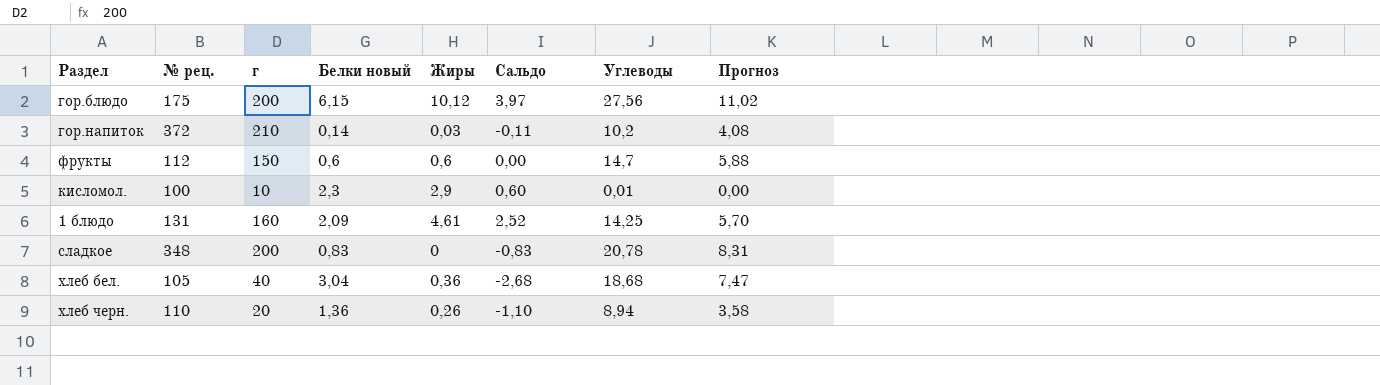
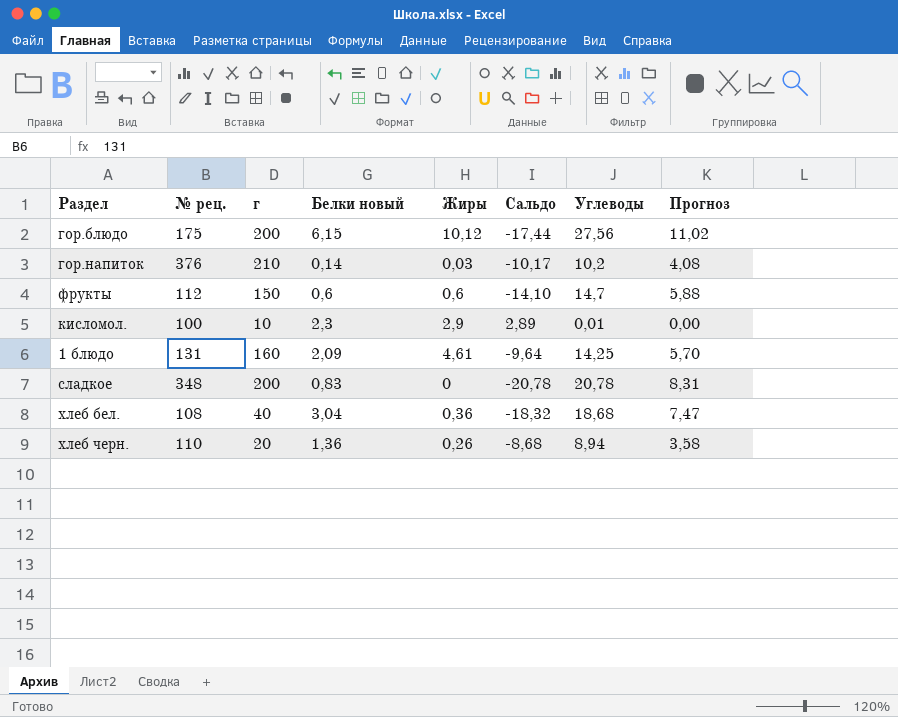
column Сальдо | formula: [Жиры] - [Белки новый] -> [Жиры] - [Углеводы]
гор.напиток | № рец.: 372 -> 376
хлеб бел. | № рец.: 105 -> 108

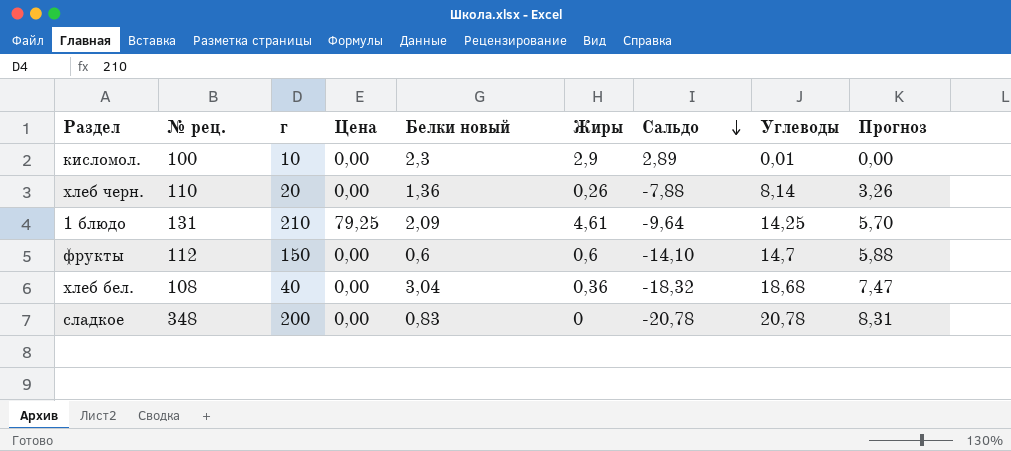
row order: none -> Сальдо descending
column Цена | position: none -> 4
row гор.блюдо: 175 | 200 | 6,15 | 10,12 | -17,44 | 27,56 | 11,02 -> none
row гор.напиток: 376 | 210 | 0,14 | 0,03 | -10,17 | 10,2 | 4,08 -> none
хлеб черн. | Сальдо: -8,68 -> -7,88
хлеб черн. | Углеводы: 8,94 -> 8,14
хлеб черн. | Прогноз: 3,58 -> 3,26
1 блюдо | г: 160 -> 210

